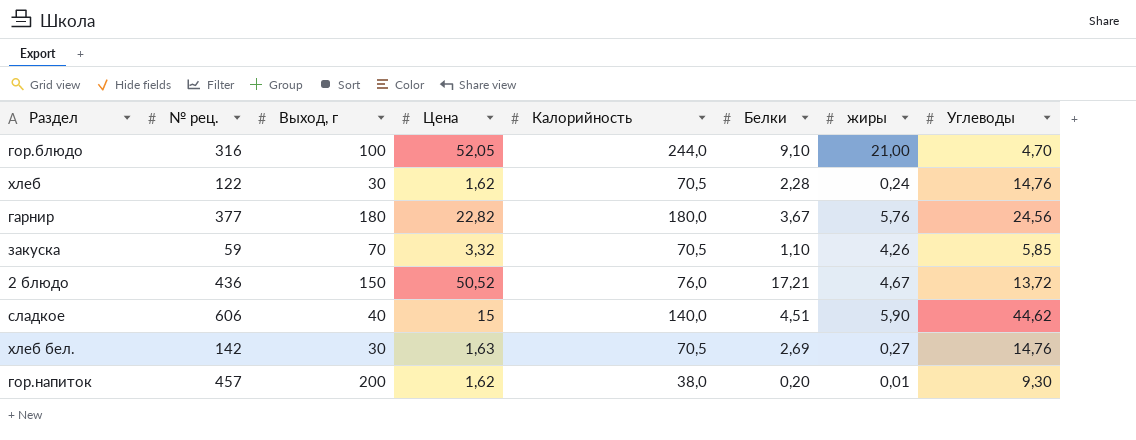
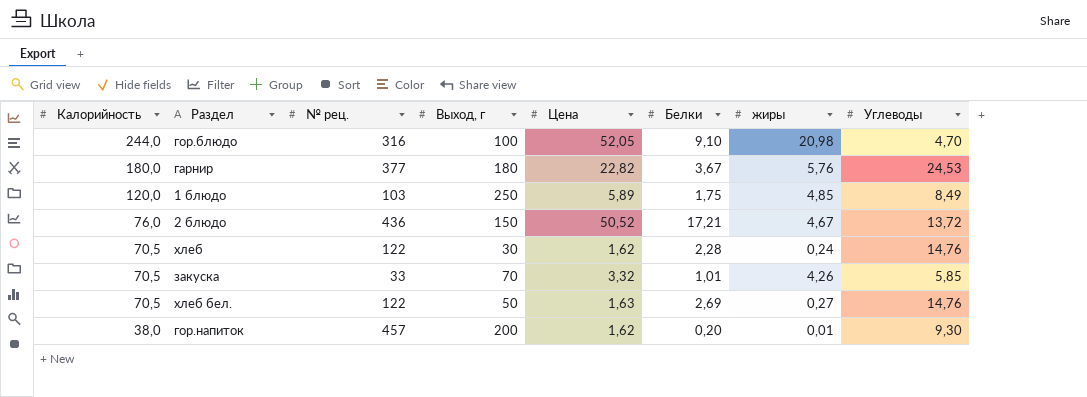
row order: none -> Калорийность descending
column Калорийность | position: 5 -> 1
row сладкое: 606 | 40 | 15 | 140,0 | 4,51 | 5,90 | 44,62 -> none
гор.блюдо | жиры: 21,00 -> 20,98
гарнир | Углеводы: 24,56 -> 24,53
row 1 блюдо: none -> 120,0 | 103 | 250 | 5,89 | 1,75 | 4,85 | 8,49
закуска | № рец.: 59 -> 33
закуска | Белки: 1,10 -> 1,01
хлеб бел. | № рец.: 142 -> 122
хлеб бел. | Выход, г: 30 -> 50

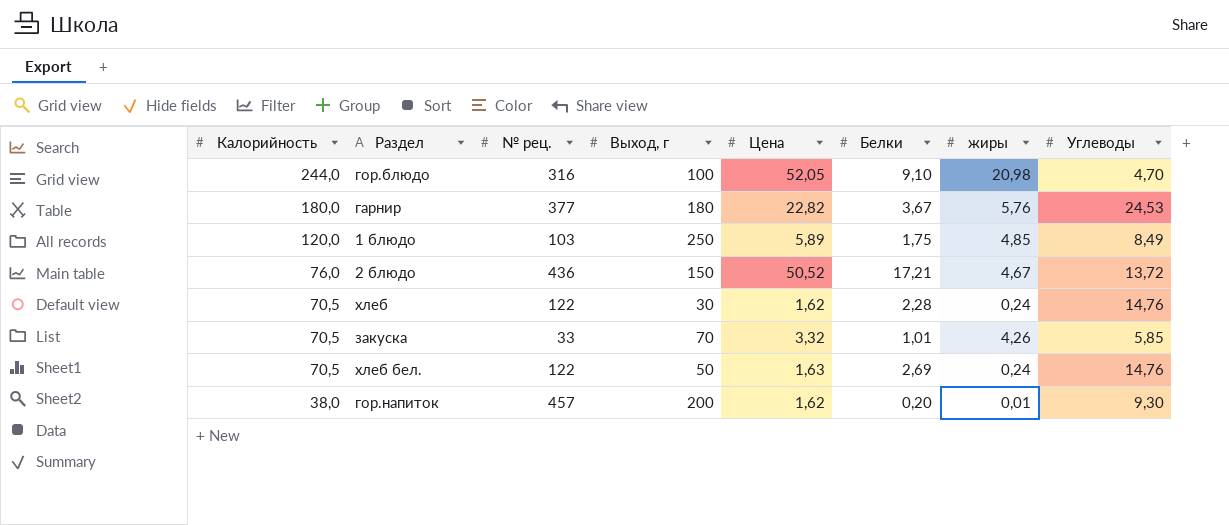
хлеб бел. | жиры: 0,27 -> 0,24

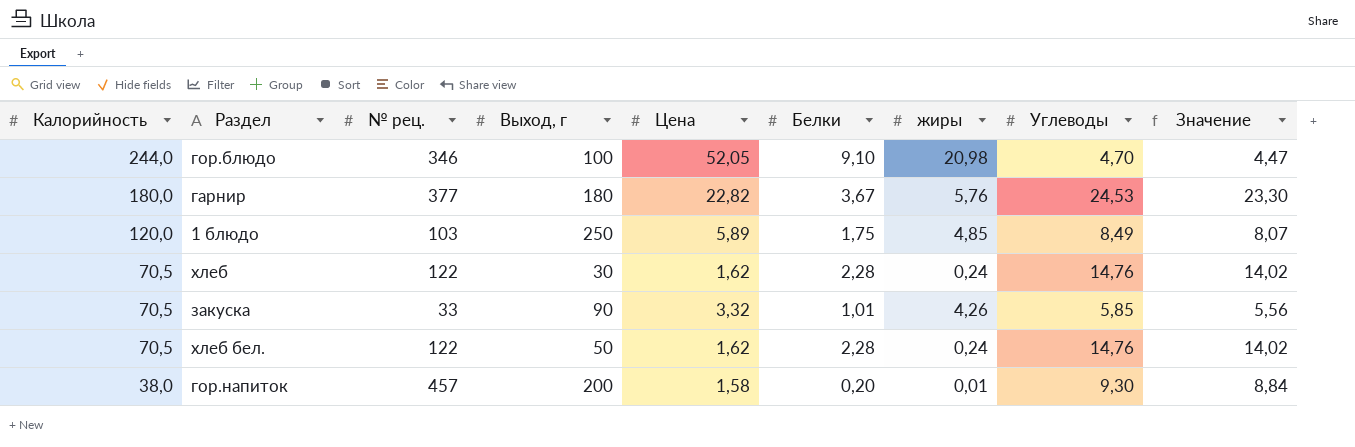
column Значение | formula: none -> [Углеводы] * 0,95
row 2 блюдо: 76,0 | 436 | 150 | 50,52 | 17,21 | 4,67 | 13,72 -> none
гор.блюдо | № рец.: 316 -> 346
закуска | Выход, г: 70 -> 90
хлеб бел. | Цена: 1,63 -> 1,62
хлеб бел. | Белки: 2,69 -> 2,28
гор.напиток | Цена: 1,62 -> 1,58

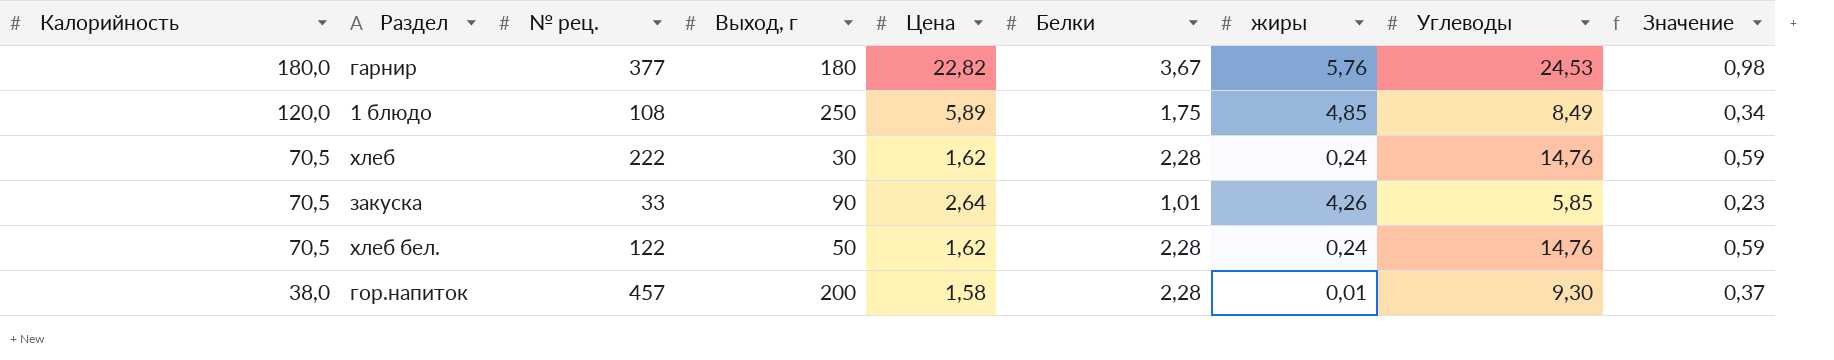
column Значение | formula: [Углеводы] * 0,95 -> [Углеводы] * 0,04
row гор.блюдо: 244,0 | 346 | 100 | 52,05 | 9,10 | 20,98 | 4,70 | 4,47 -> none
1 блюдо | № рец.: 103 -> 108
хлеб | № рец.: 122 -> 222
закуска | Цена: 3,32 -> 2,64
гор.напиток | Белки: 0,20 -> 2,28

